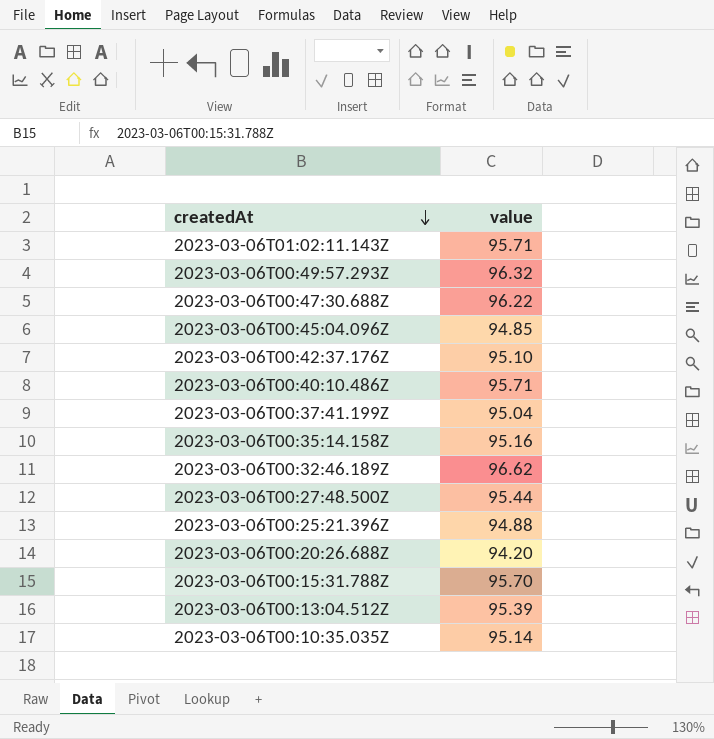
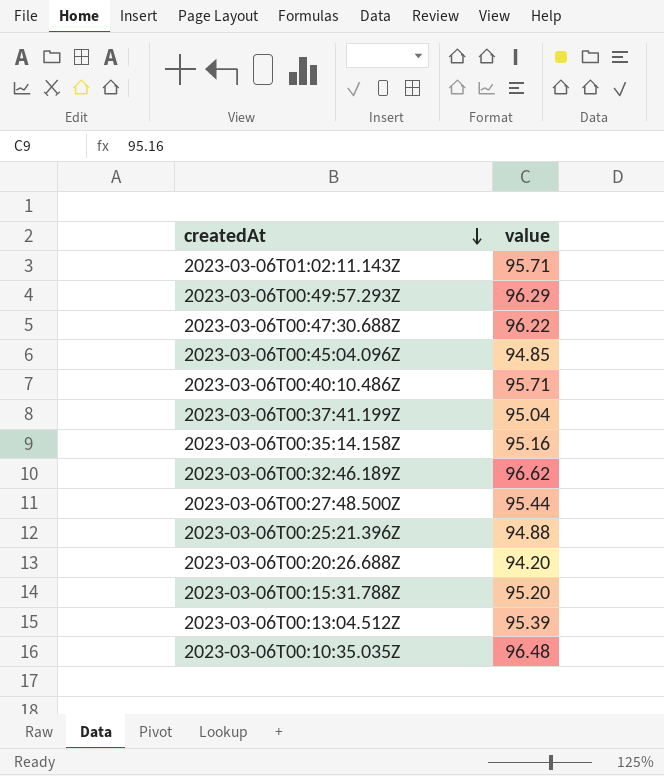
row 2023-03-06T00:42:37.176Z: 95.10 -> none
2023-03-06T00:49:57.293Z | value: 96.32 -> 96.29
2023-03-06T00:15:31.788Z | value: 95.70 -> 95.20
2023-03-06T00:10:35.035Z | value: 95.14 -> 96.48

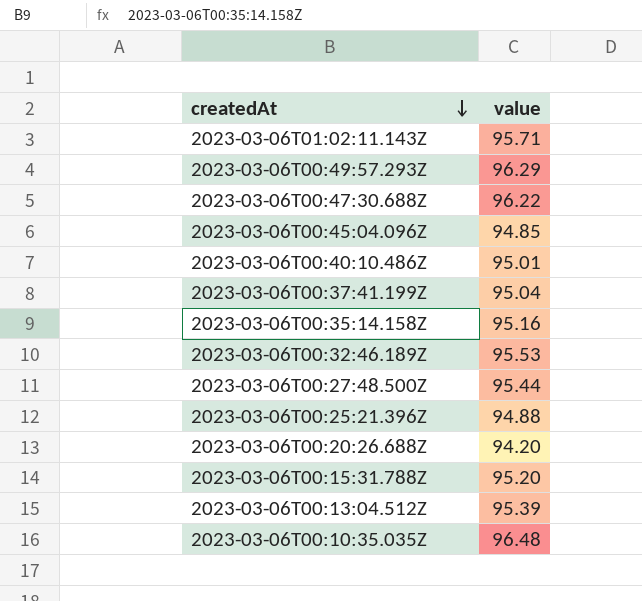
2023-03-06T00:40:10.486Z | value: 95.71 -> 95.01
2023-03-06T00:32:46.189Z | value: 96.62 -> 95.53

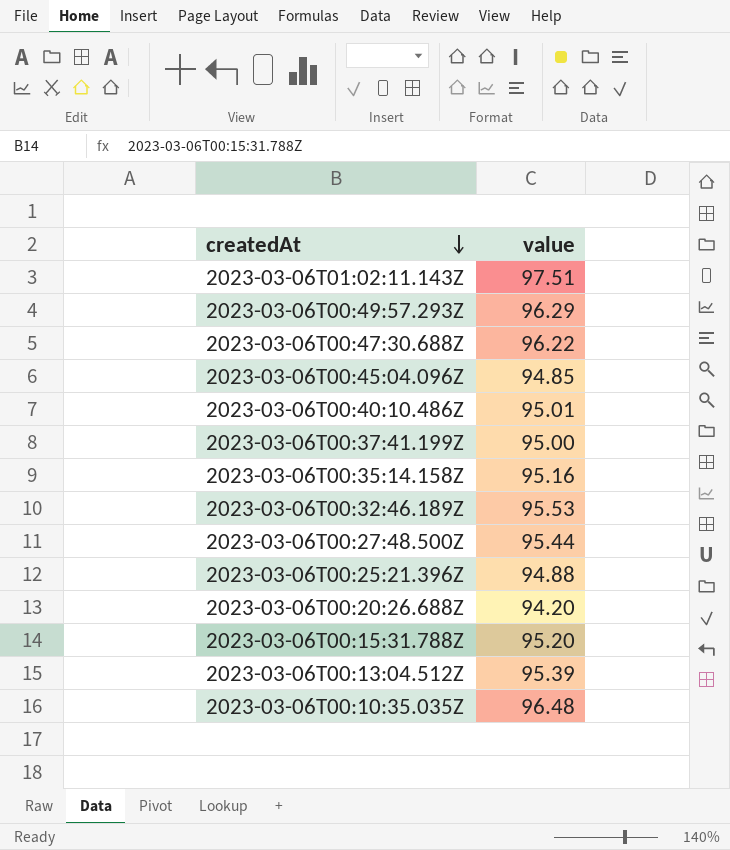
2023-03-06T01:02:11.143Z | value: 95.71 -> 97.51
2023-03-06T00:37:41.199Z | value: 95.04 -> 95.00

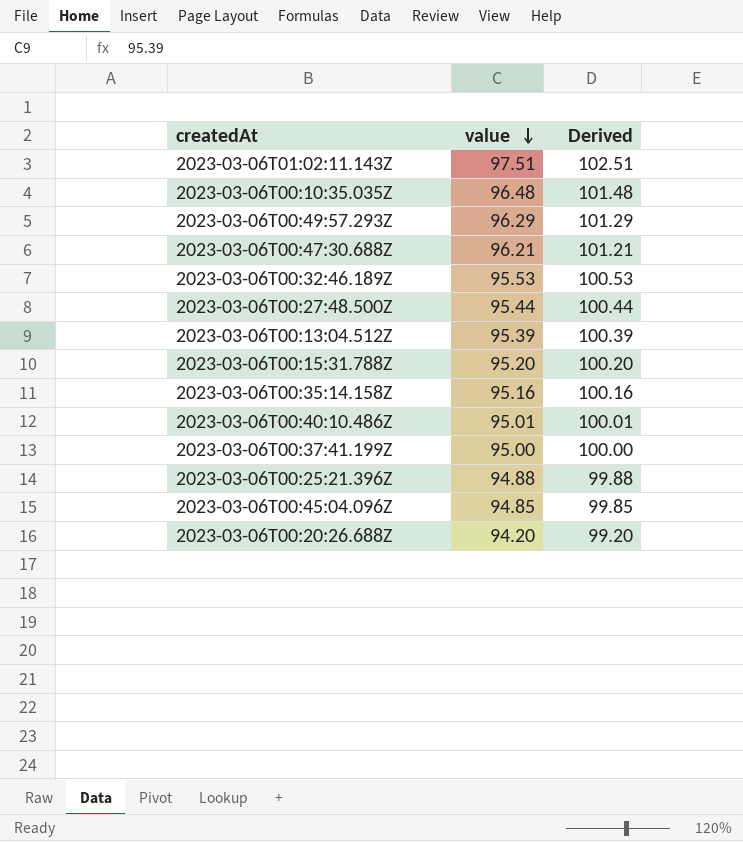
row order: createdAt descending -> value descending
column Derived | formula: none -> [value] + 5
2023-03-06T00:47:30.688Z | value: 96.22 -> 96.21

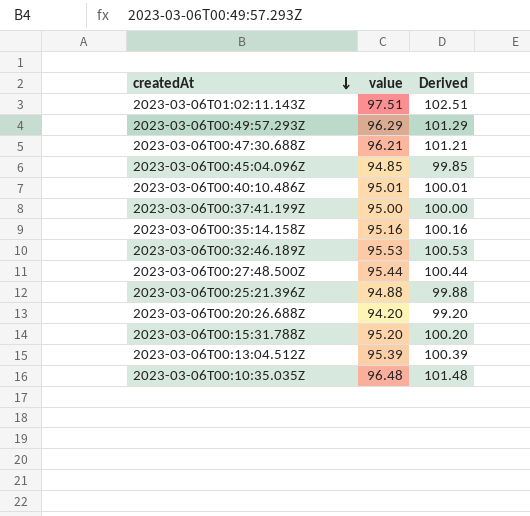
row order: value descending -> createdAt descending

